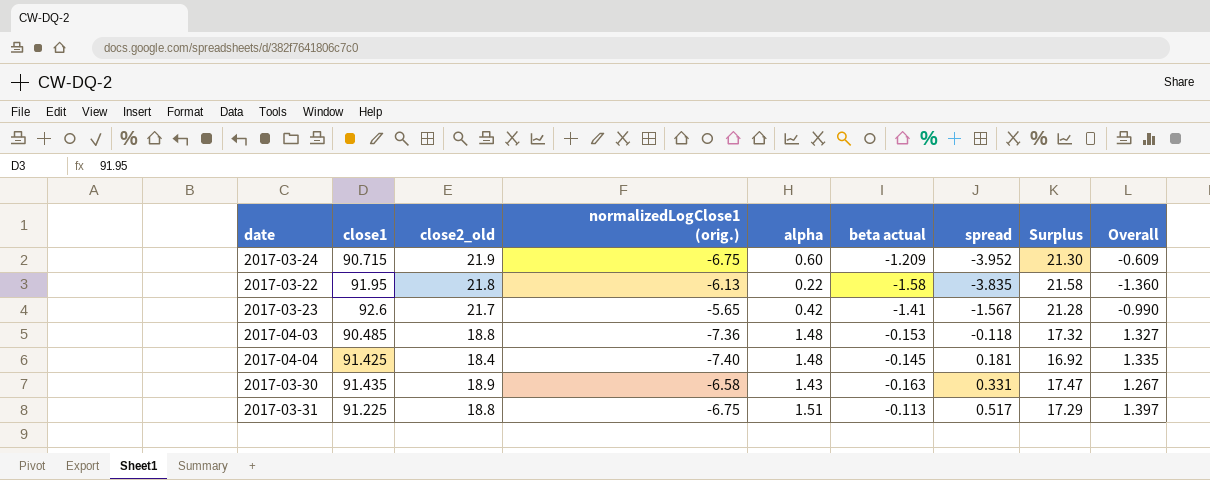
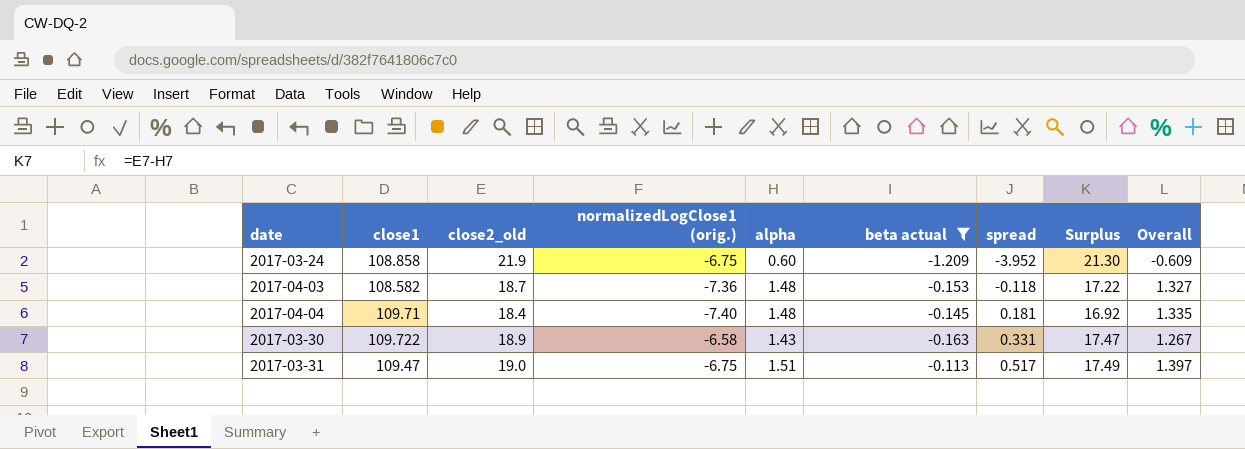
filter: none -> beta actual >= -1.209
2017-03-24 | close1: 90.715 -> 108.858
2017-04-03 | close1: 90.485 -> 108.582
2017-04-03 | close2_old: 18.8 -> 18.7
2017-04-03 | Surplus: 17.32 -> 17.22
2017-04-04 | close1: 91.425 -> 109.71
2017-03-30 | close1: 91.435 -> 109.722
2017-03-31 | close1: 91.225 -> 109.47
2017-03-31 | close2_old: 18.8 -> 19.0
2017-03-31 | Surplus: 17.29 -> 17.49

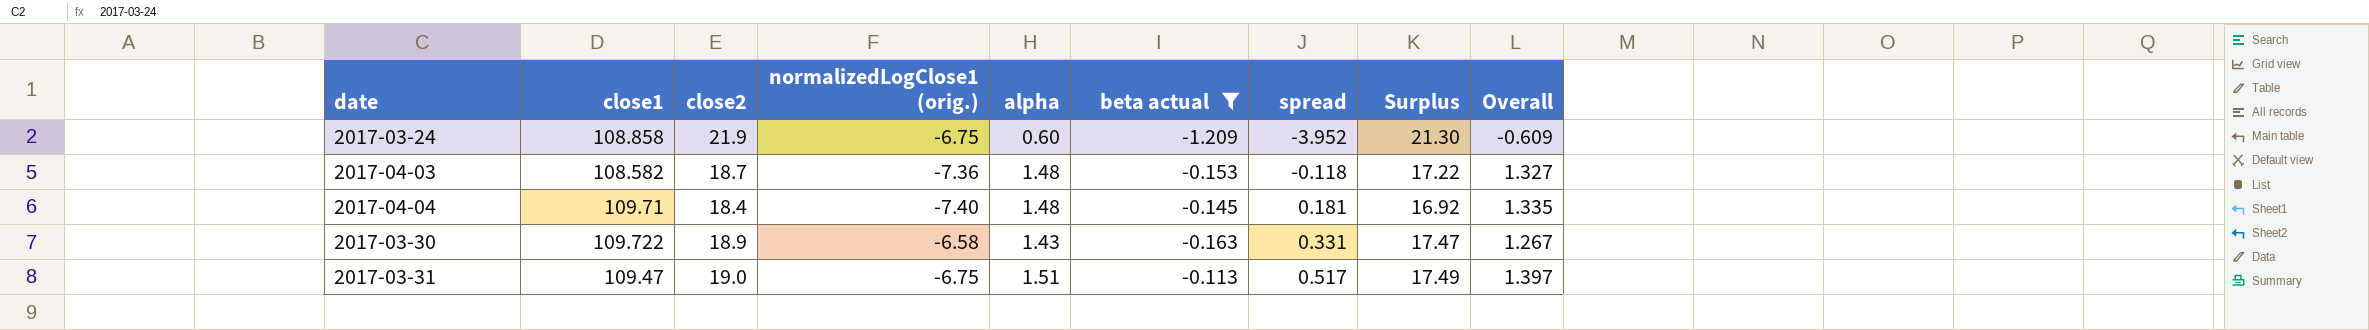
column name: close2_old -> close2

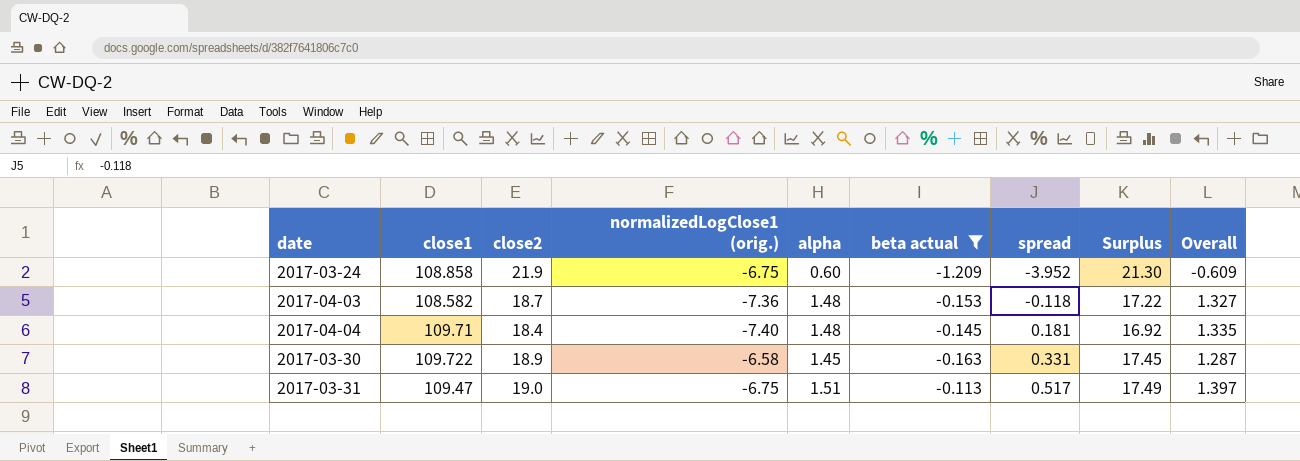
2017-03-30 | alpha: 1.43 -> 1.45
2017-03-30 | Surplus: 17.47 -> 17.45
2017-03-30 | Overall: 1.267 -> 1.287

